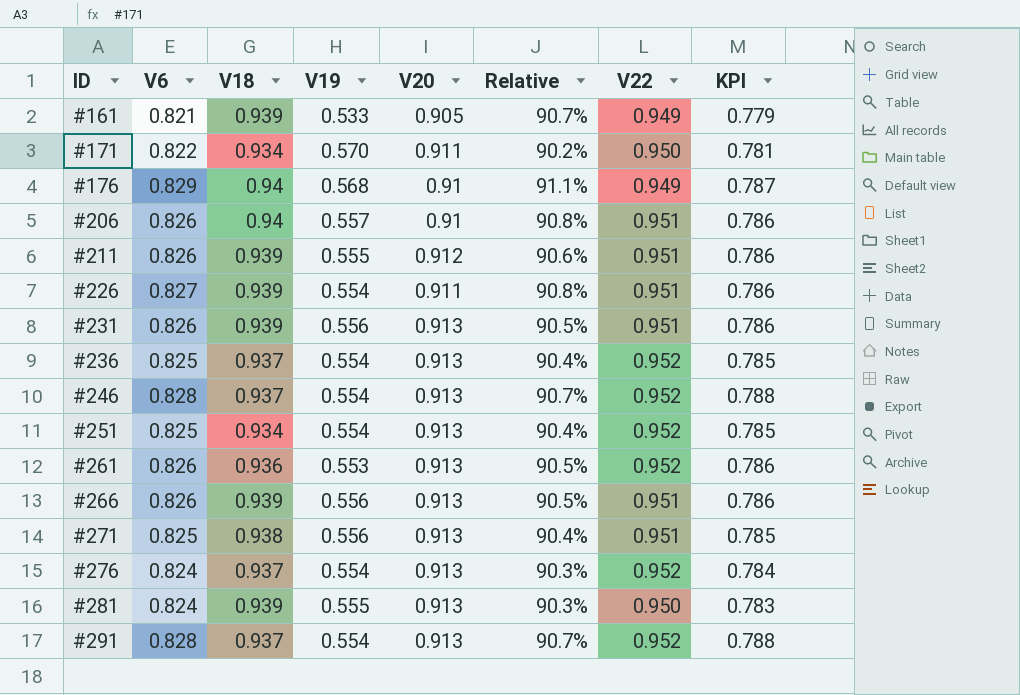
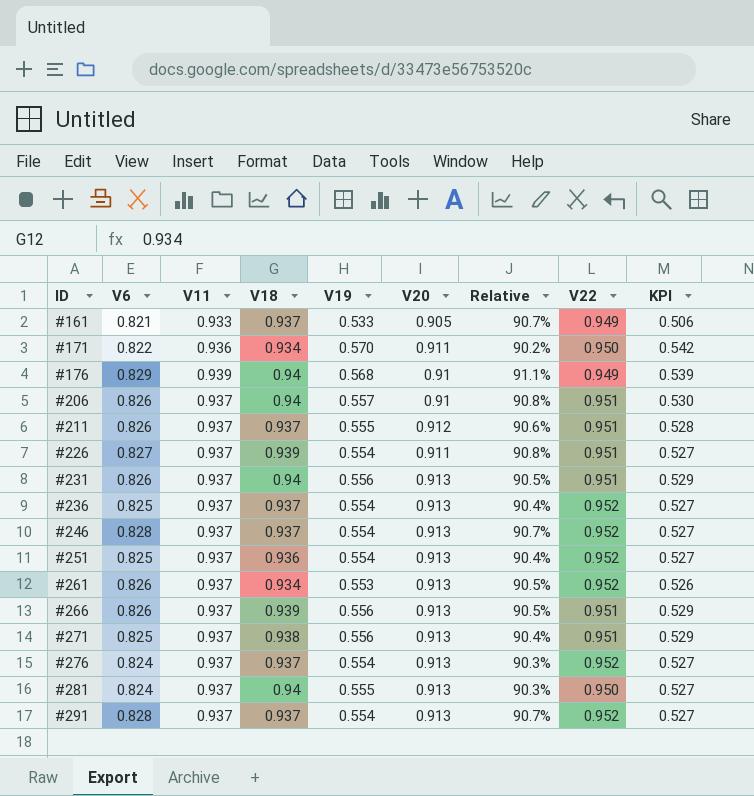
column V11 | position: none -> 3
column KPI | formula: [V6] * [V22] -> [V19] * [V22]
#161 | V18: 0.939 -> 0.937
#211 | V18: 0.939 -> 0.937
#231 | V18: 0.939 -> 0.94
#251 | V18: 0.934 -> 0.936
#261 | V18: 0.936 -> 0.934
#281 | V18: 0.939 -> 0.94

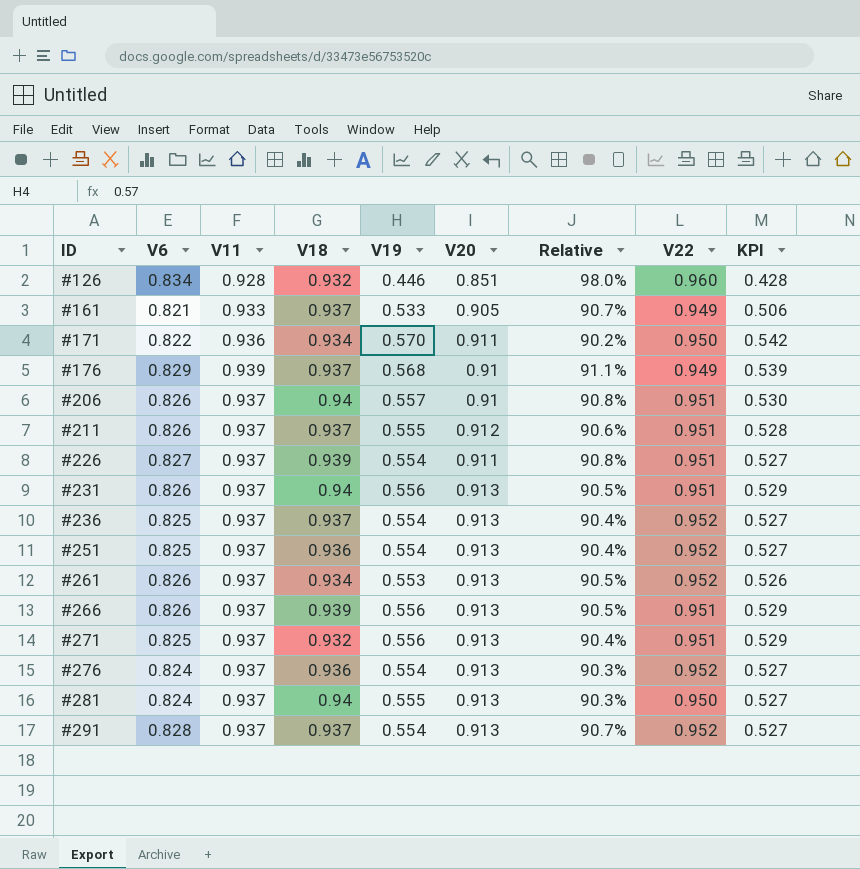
row #246: 0.828 | 0.937 | 0.937 | 0.554 | 0.913 | 90.7% | 0.952 | 0.527 -> none
row #126: none -> 0.834 | 0.928 | 0.932 | 0.446 | 0.851 | 98.0% | 0.960 | 0.428
#176 | V18: 0.94 -> 0.937
#271 | V18: 0.938 -> 0.932
#276 | V18: 0.937 -> 0.936

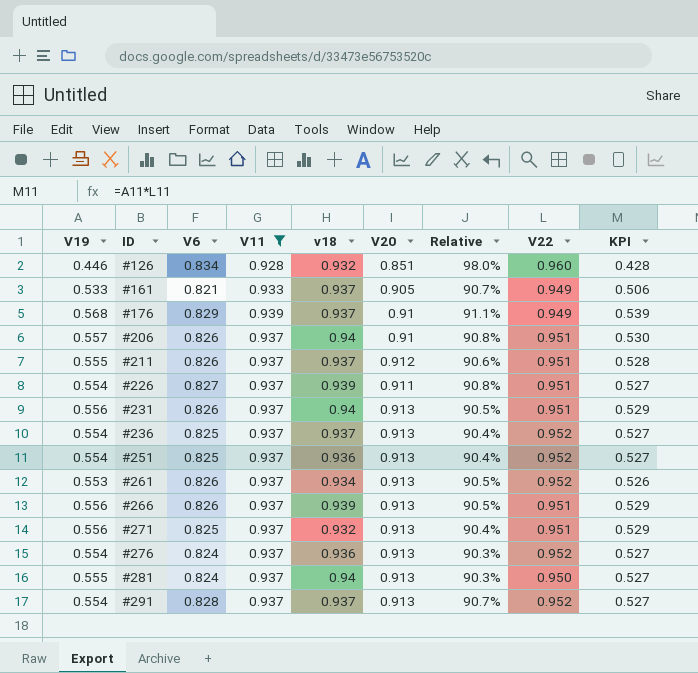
filter: none -> V11 != 0.936
column V19 | position: 5 -> 1
column name: V18 -> v18

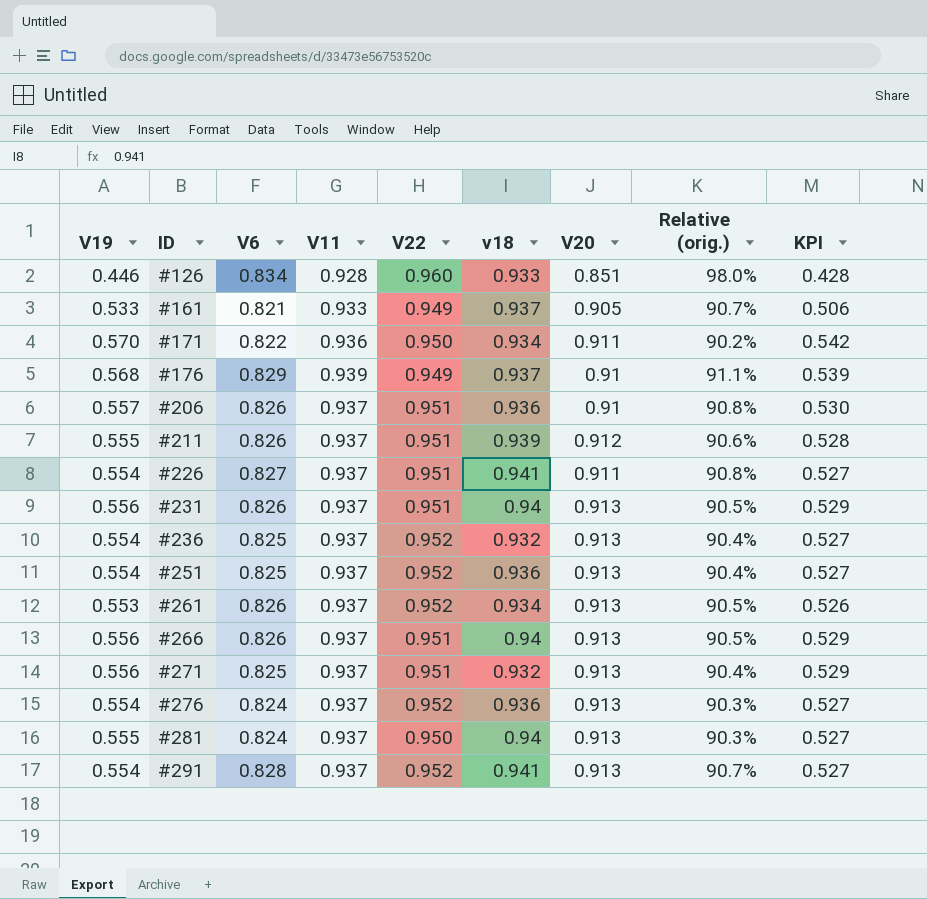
filter: V11 != 0.936 -> none
column V22 | position: 8 -> 5
column name: Relative -> Relative (orig.)
#126 | v18: 0.932 -> 0.933
#206 | v18: 0.94 -> 0.936
#211 | v18: 0.937 -> 0.939
#226 | v18: 0.939 -> 0.941
#236 | v18: 0.937 -> 0.932
#266 | v18: 0.939 -> 0.94
#291 | v18: 0.937 -> 0.941

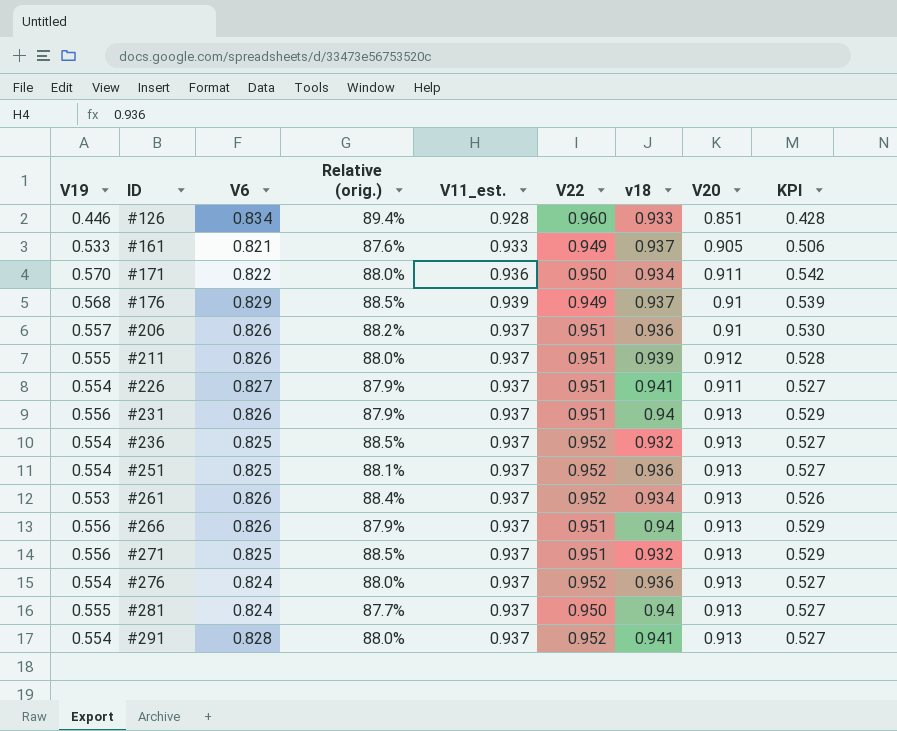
column Relative (orig.) | formula: [V6] / [V20] -> [V6] / [v18]
column Relative (orig.) | position: 8 -> 4
column name: V11 -> V11_est.

